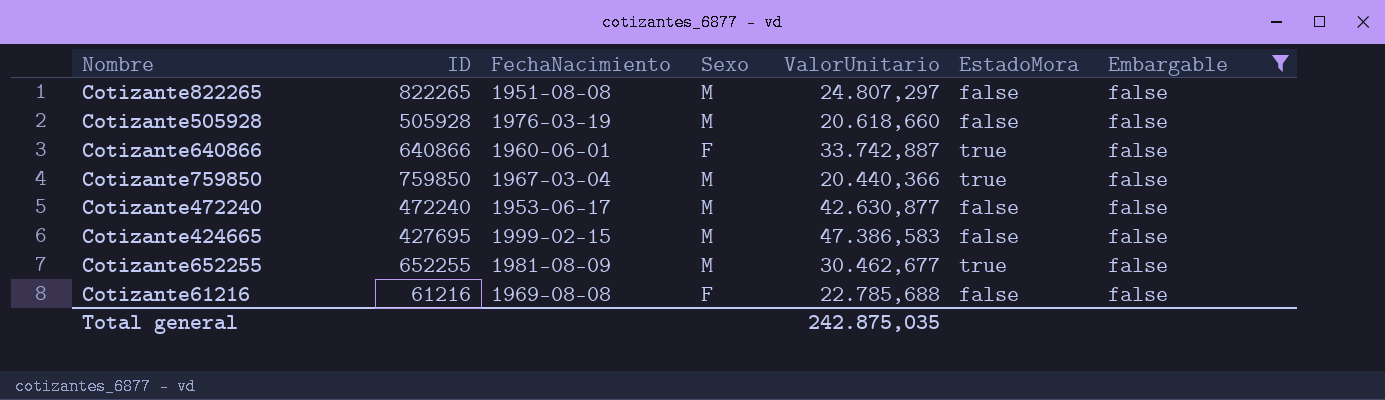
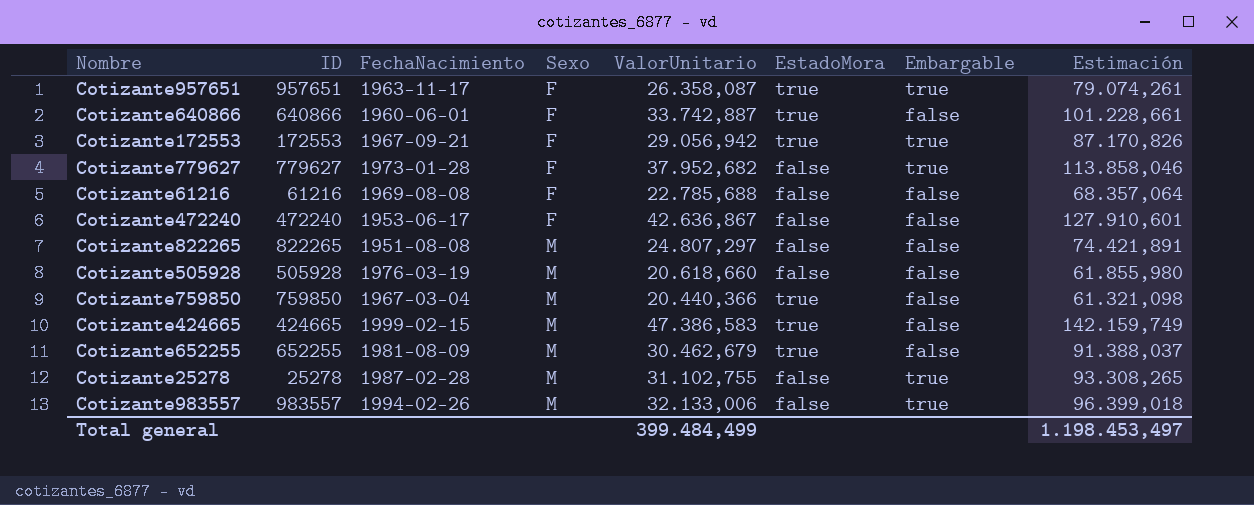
filter: Embargable = false -> none
row order: none -> Sexo ascending
column Estimación | formula: none -> [ValorUnitario] * 3
Cotizante472240 | Sexo: M -> F
Cotizante472240 | ValorUnitario: 42.630,877 -> 42.636,867
Cotizante424665 | ID: 427695 -> 424665
Cotizante424665 | EstadoMora: false -> true
Cotizante652255 | ValorUnitario: 30.462,677 -> 30.462,679
Total general | ValorUnitario: 242.875,035 -> 399.484,499

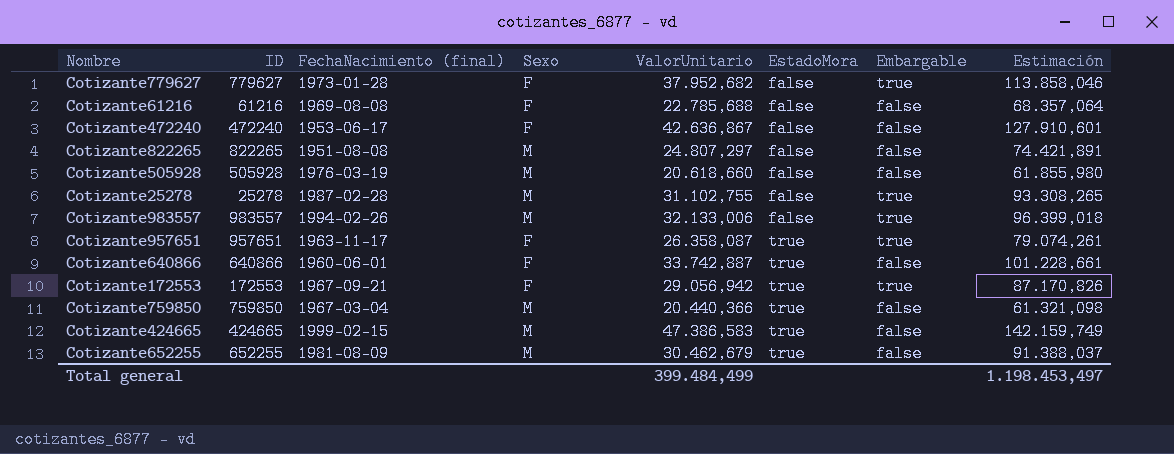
row order: Sexo ascending -> EstadoMora ascending
column name: FechaNacimiento -> FechaNacimiento (final)

